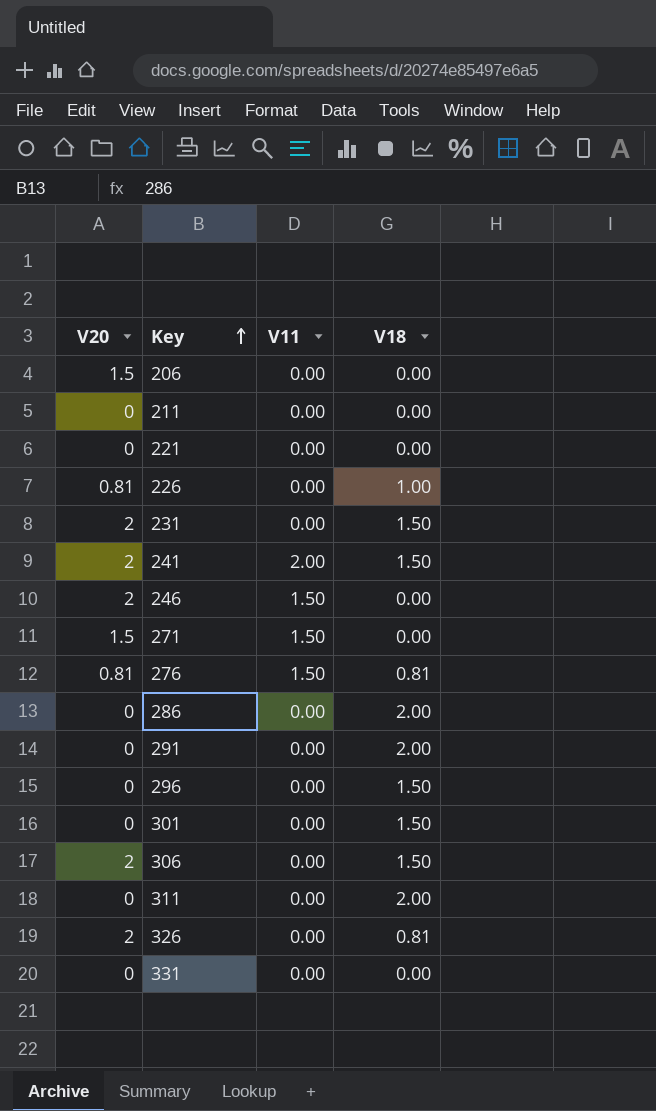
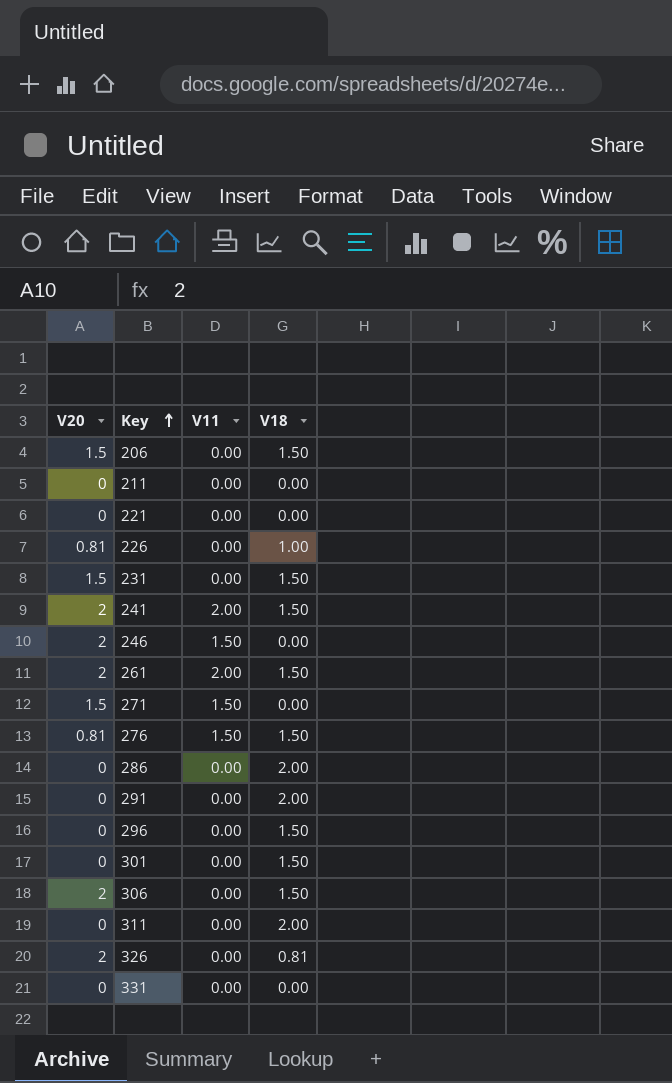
206 | V18: 0.00 -> 1.50
231 | V20: 2 -> 1.5
row 261: none -> 2 | 2.00 | 1.50
276 | V18: 0.81 -> 1.50

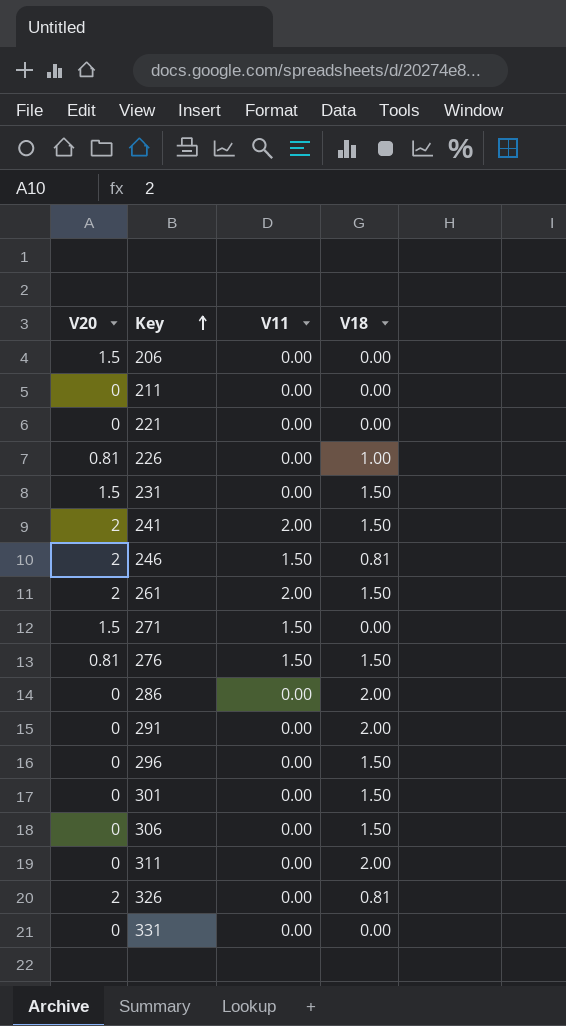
206 | V18: 1.50 -> 0.00
246 | V18: 0.00 -> 0.81
306 | V20: 2 -> 0

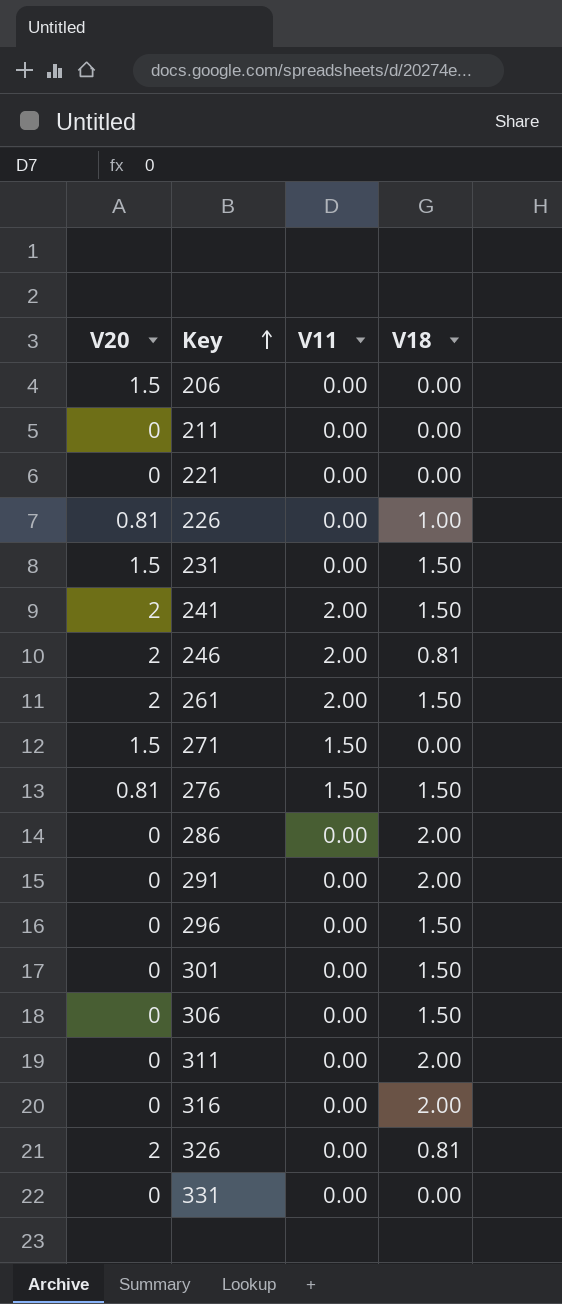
246 | V11: 1.50 -> 2.00
row 316: none -> 0 | 0.00 | 2.00

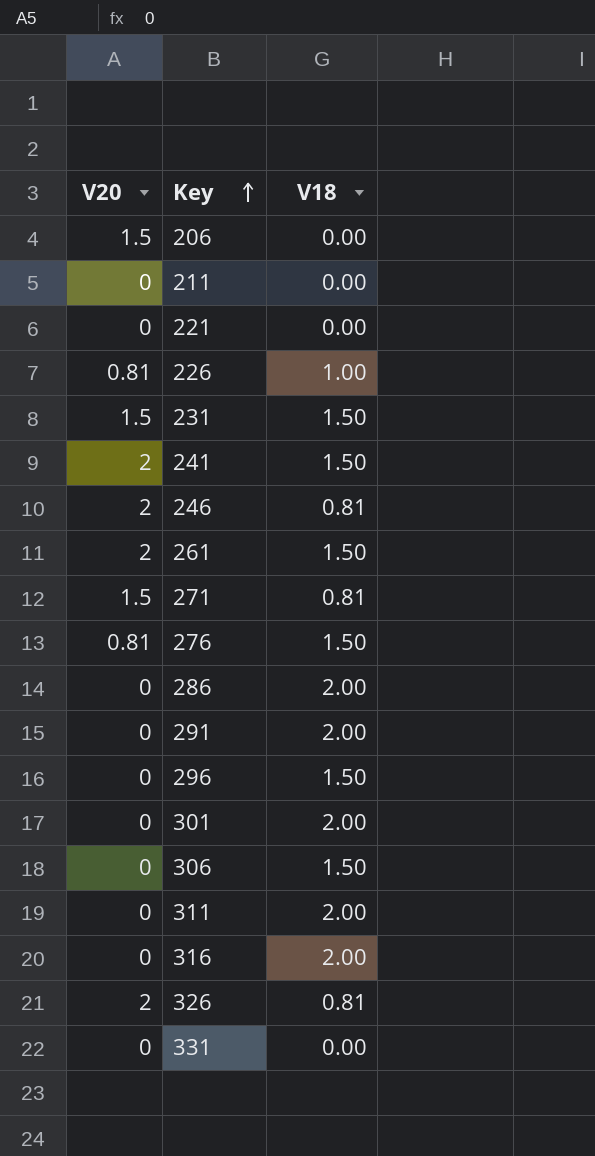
column V11 | position: 3 -> none
271 | V18: 0.00 -> 0.81
301 | V18: 1.50 -> 2.00

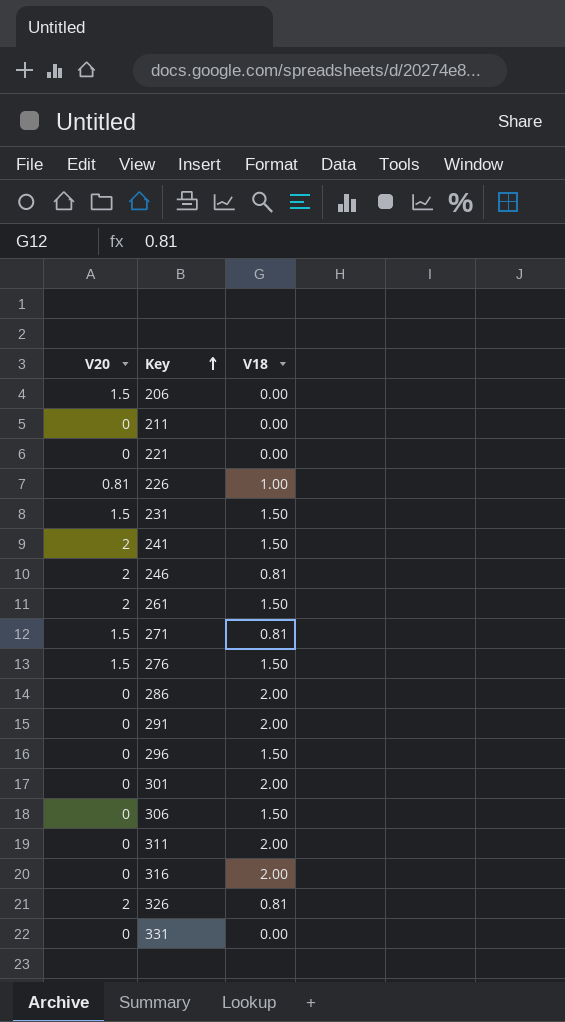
276 | V20: 0.81 -> 1.5

